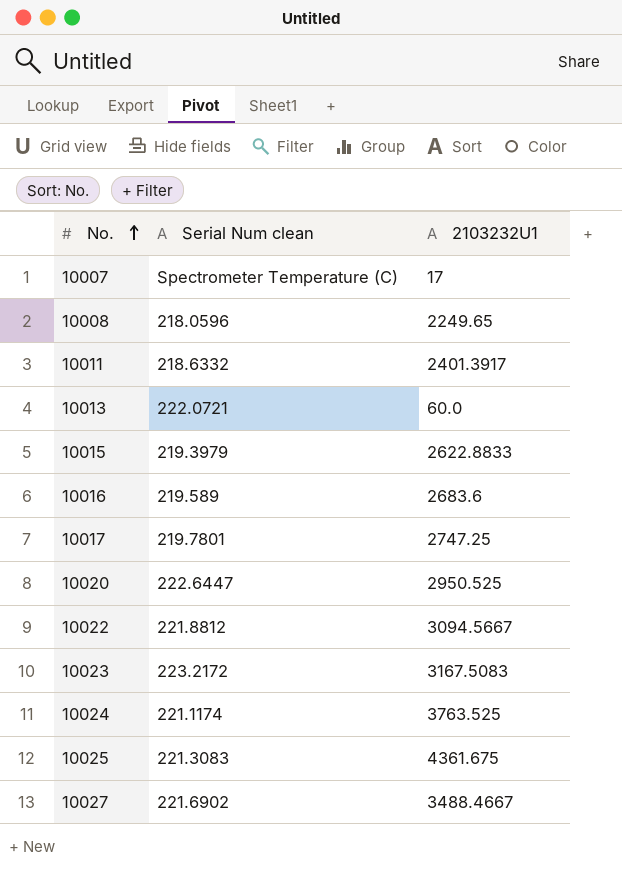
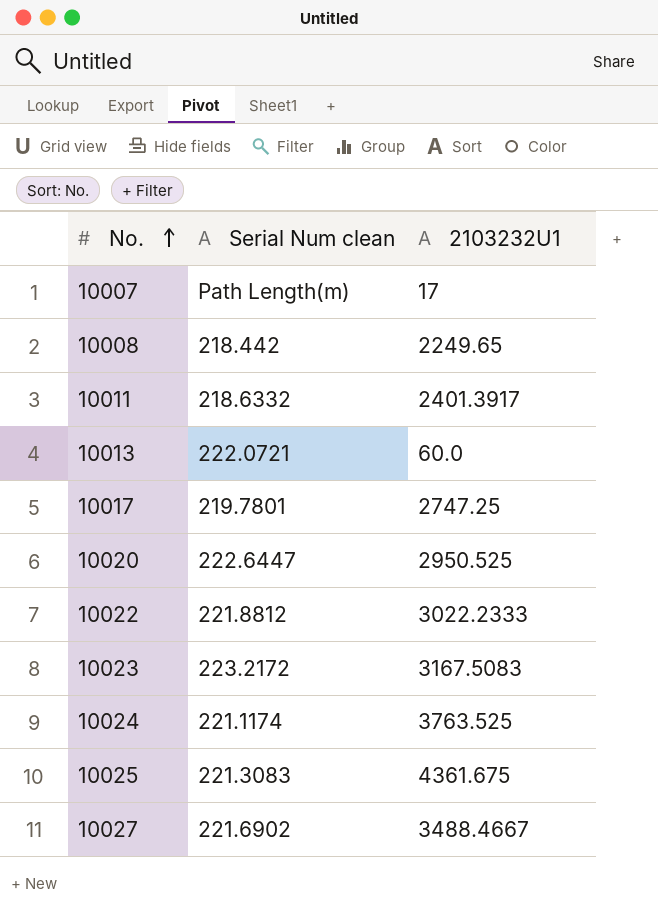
row 10015: 219.3979 | 2622.8833 -> none
row 10016: 219.589 | 2683.6 -> none
10007 | Serial Num clean: Spectrometer Temperature (C) -> Path Length(m)
10008 | Serial Num clean: 218.0596 -> 218.442
10022 | 2103232U1: 3094.5667 -> 3022.2333

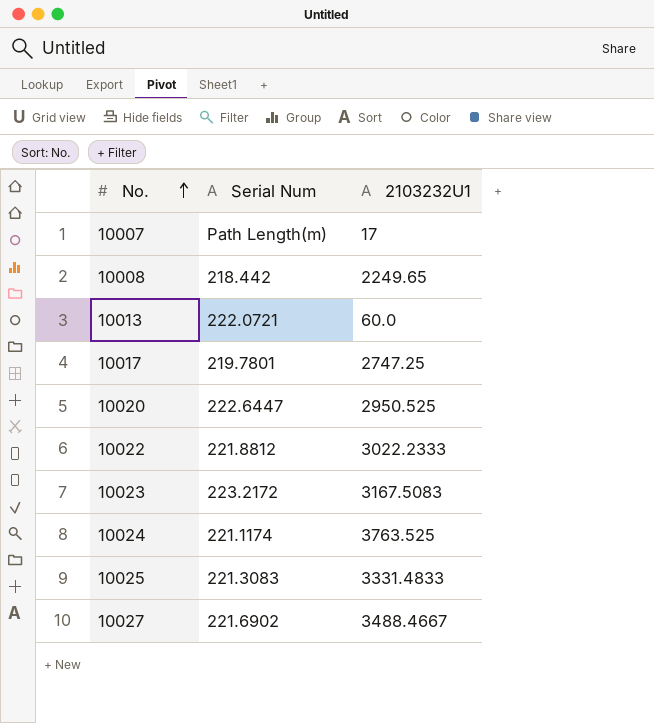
column name: Serial Num clean -> Serial Num
row 10011: 218.6332 | 2401.3917 -> none
10025 | 2103232U1: 4361.675 -> 3331.4833

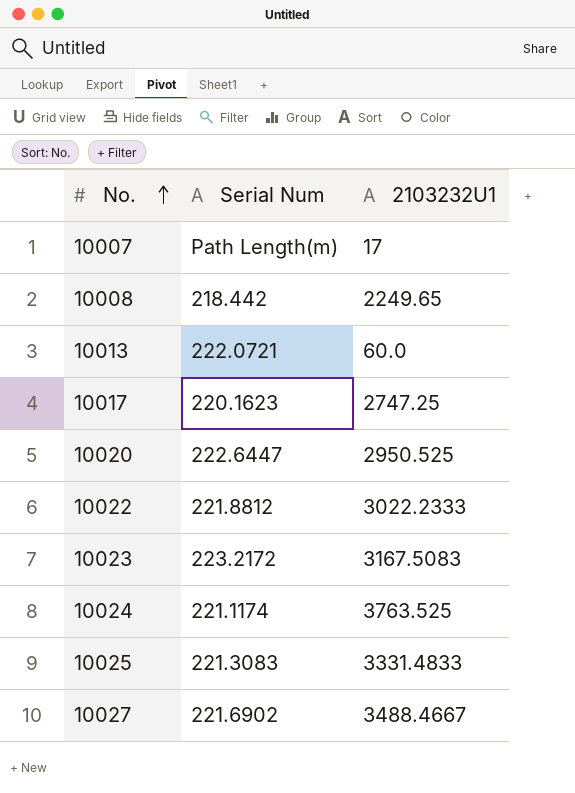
10017 | Serial Num: 219.7801 -> 220.1623

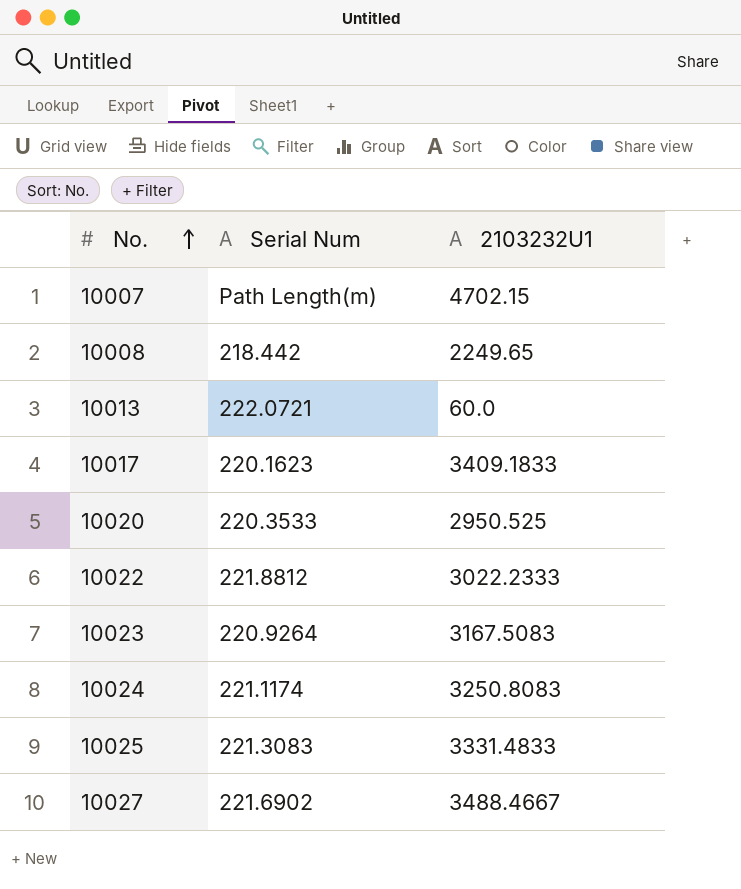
10007 | 2103232U1: 17 -> 4702.15
10017 | 2103232U1: 2747.25 -> 3409.1833
10020 | Serial Num: 222.6447 -> 220.3533
10023 | Serial Num: 223.2172 -> 220.9264
10024 | 2103232U1: 3763.525 -> 3250.8083

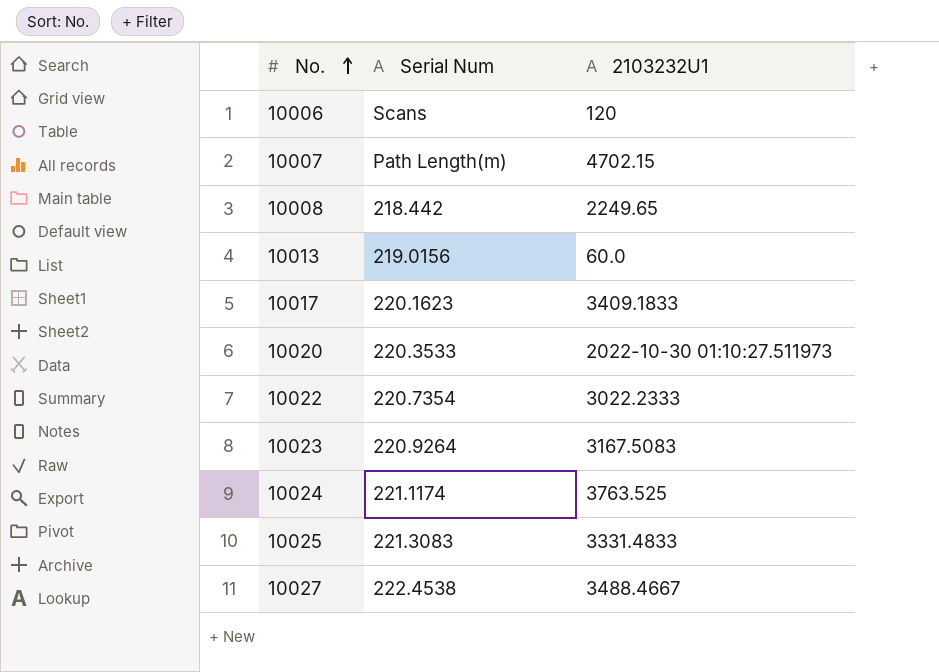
row 10006: none -> Scans | 120
10013 | Serial Num: 222.0721 -> 219.0156
10020 | 2103232U1: 2950.525 -> 2022-10-30 01:10:27.511973
10022 | Serial Num: 221.8812 -> 220.7354
10024 | 2103232U1: 3250.8083 -> 3763.525
10027 | Serial Num: 221.6902 -> 222.4538

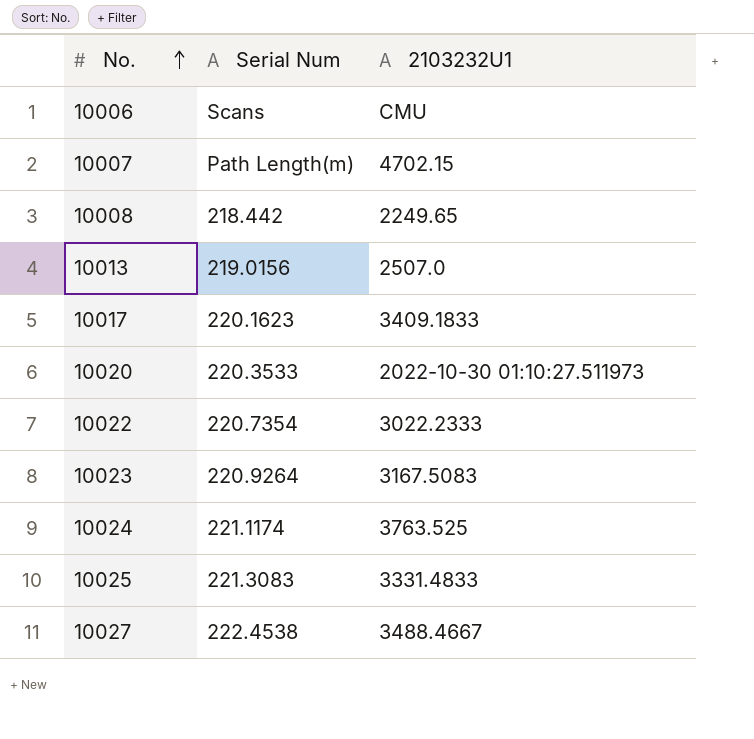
10006 | 2103232U1: 120 -> CMU
10013 | 2103232U1: 60.0 -> 2507.0

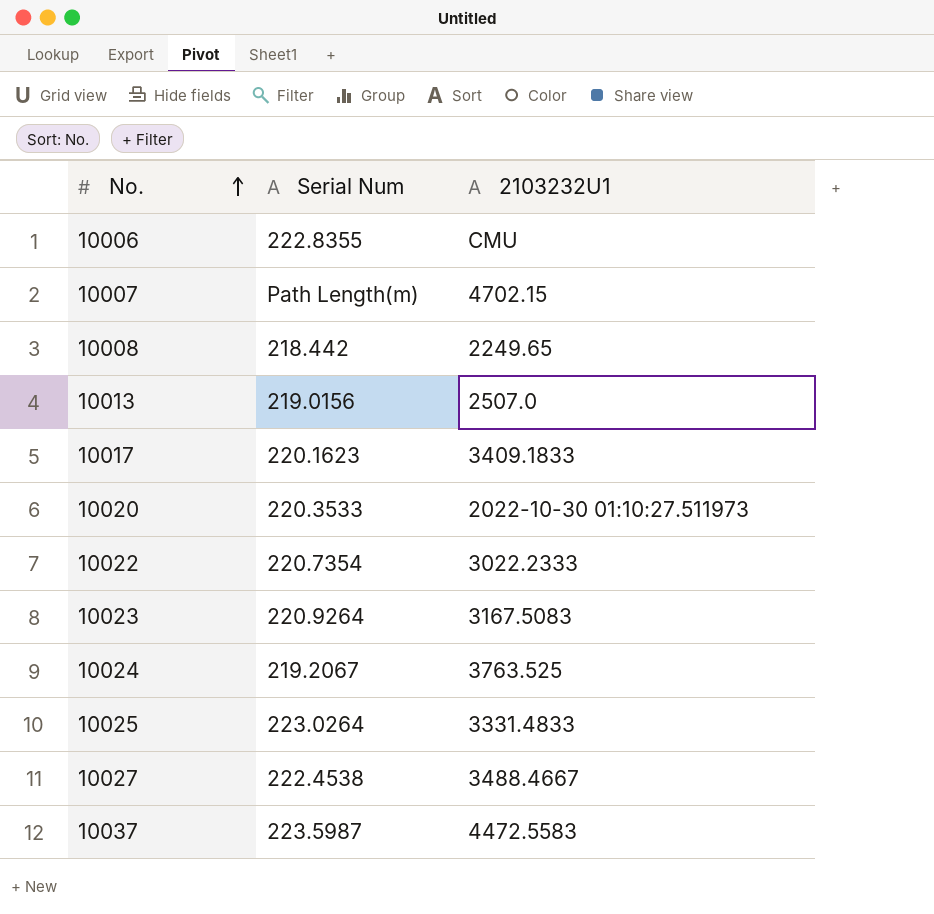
10006 | Serial Num: Scans -> 222.8355
10024 | Serial Num: 221.1174 -> 219.2067
10025 | Serial Num: 221.3083 -> 223.0264
row 10037: none -> 223.5987 | 4472.5583

